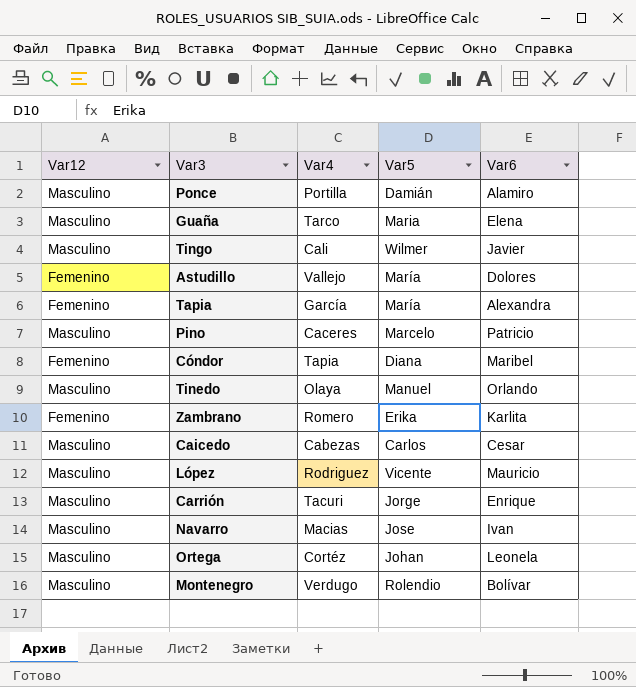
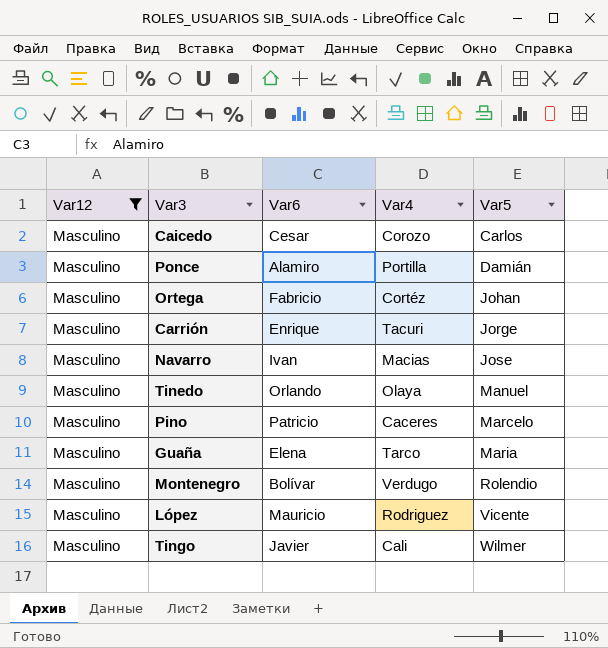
filter: none -> Var12 = Masculino
row order: none -> Var5 ascending
column Var6 | position: 5 -> 3
Caicedo | Var4: Cabezas -> Corozo
Ortega | Var6: Leonela -> Fabricio

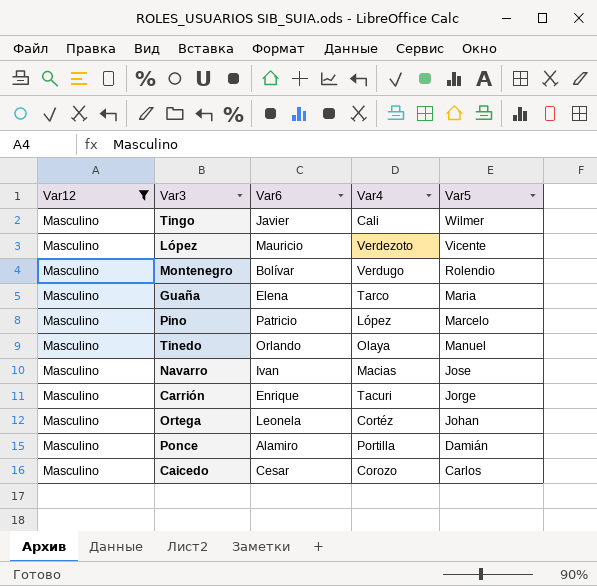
row order: Var5 ascending -> Var5 descending
López | Var4: Rodriguez -> Verdezoto
Pino | Var4: Caceres -> López
Ortega | Var6: Fabricio -> Leonela

